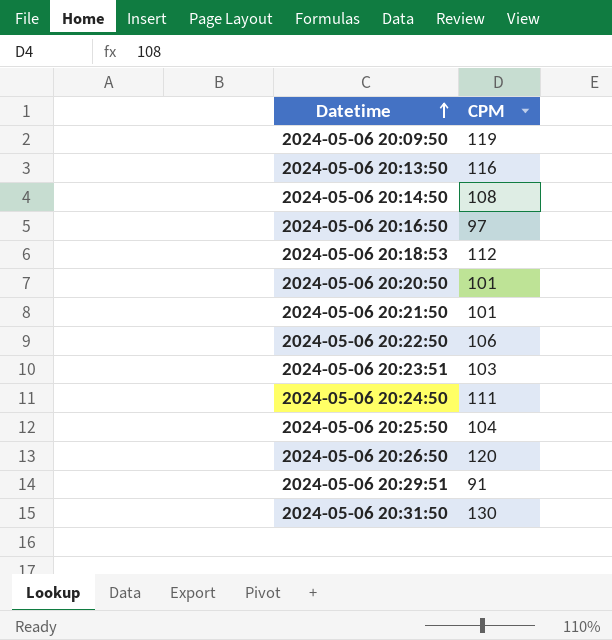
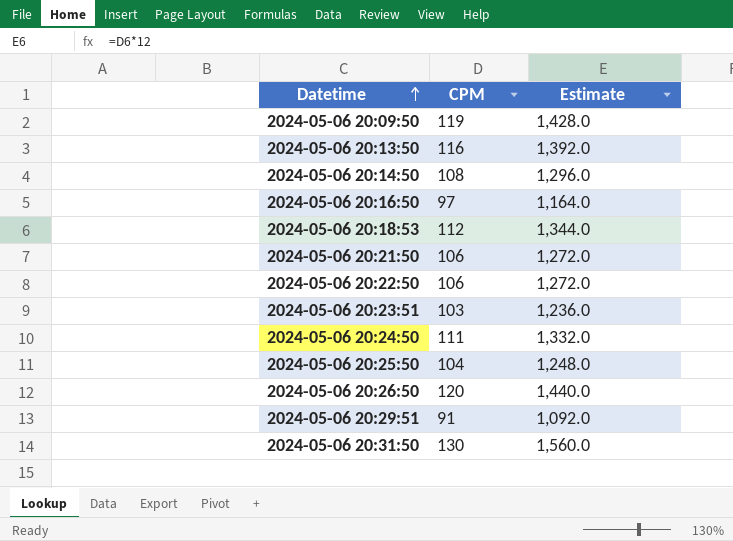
column Estimate | formula: none -> [CPM] * 12
row 2024-05-06 20:20:50: 101 -> none
2024-05-06 20:21:50 | CPM: 101 -> 106

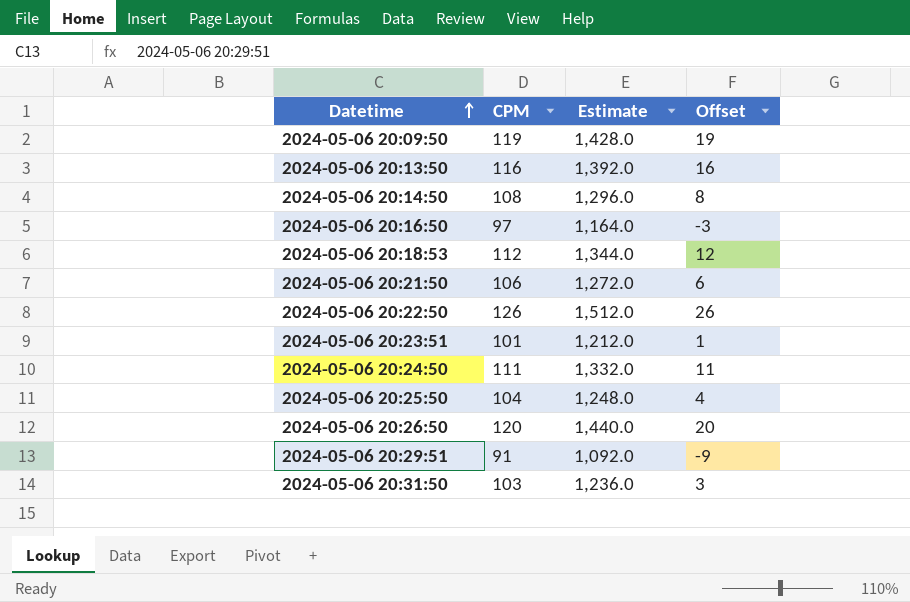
column Offset | formula: none -> [CPM] - 100
2024-05-06 20:22:50 | CPM: 106 -> 126
2024-05-06 20:22:50 | Estimate: 1,272.0 -> 1,512.0
2024-05-06 20:23:51 | CPM: 103 -> 101
2024-05-06 20:23:51 | Estimate: 1,236.0 -> 1,212.0
2024-05-06 20:31:50 | CPM: 130 -> 103
2024-05-06 20:31:50 | Estimate: 1,560.0 -> 1,236.0

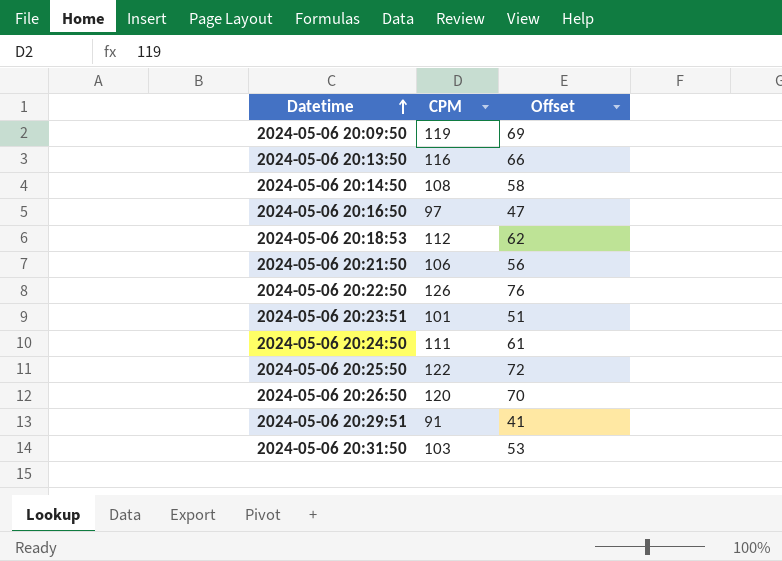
column Estimate | formula: [CPM] * 12 -> none
column Offset | formula: [CPM] - 100 -> [CPM] - 50
2024-05-06 20:25:50 | CPM: 104 -> 122

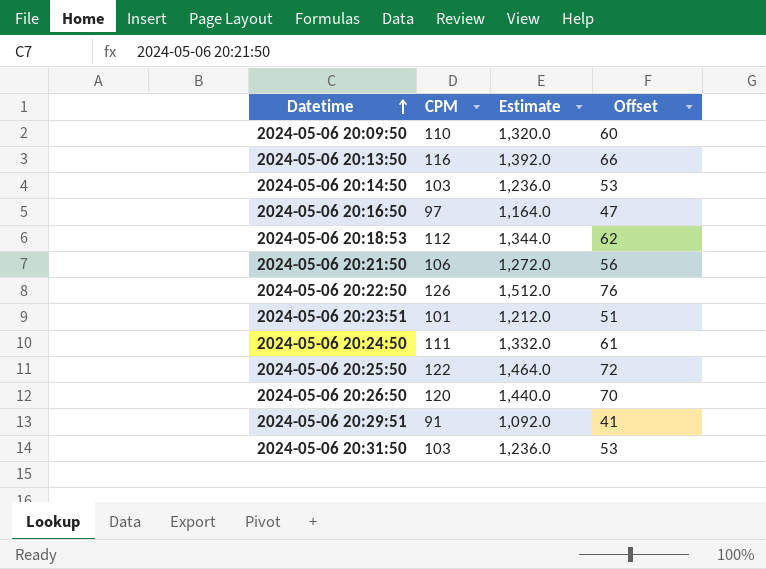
column Estimate | formula: none -> [CPM] * 12
2024-05-06 20:09:50 | CPM: 119 -> 110
2024-05-06 20:09:50 | Offset: 69 -> 60
2024-05-06 20:14:50 | CPM: 108 -> 103
2024-05-06 20:14:50 | Offset: 58 -> 53

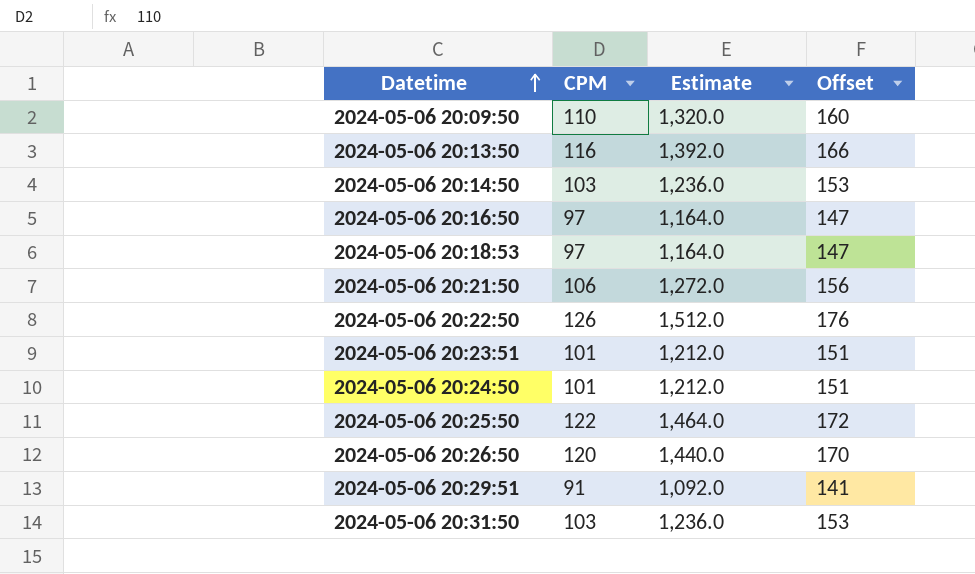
column Offset | formula: [CPM] - 50 -> [CPM] + 50
2024-05-06 20:18:53 | CPM: 112 -> 97
2024-05-06 20:18:53 | Estimate: 1,344.0 -> 1,164.0
2024-05-06 20:24:50 | CPM: 111 -> 101
2024-05-06 20:24:50 | Estimate: 1,332.0 -> 1,212.0

